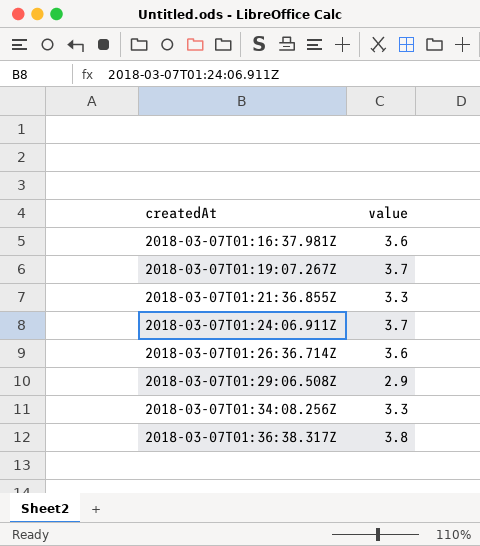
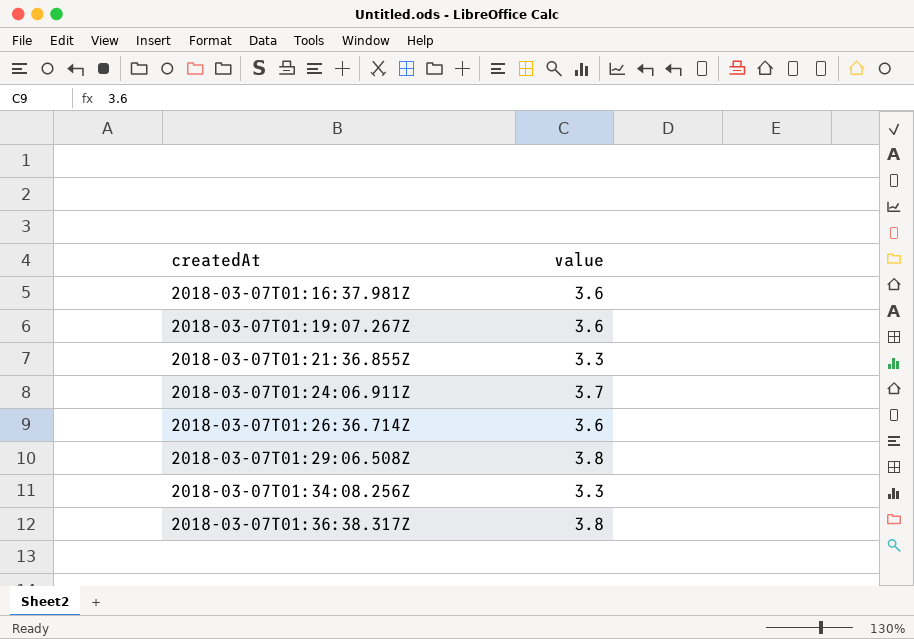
2018-03-07T01:19:07.267Z | value: 3.7 -> 3.6
2018-03-07T01:29:06.508Z | value: 2.9 -> 3.8

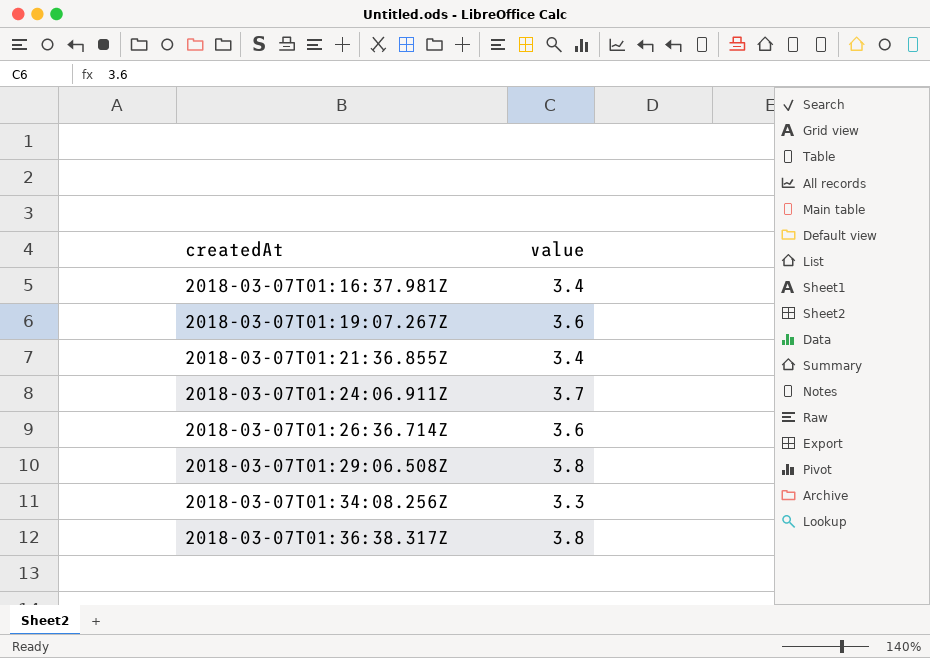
2018-03-07T01:16:37.981Z | value: 3.6 -> 3.4
2018-03-07T01:21:36.855Z | value: 3.3 -> 3.4

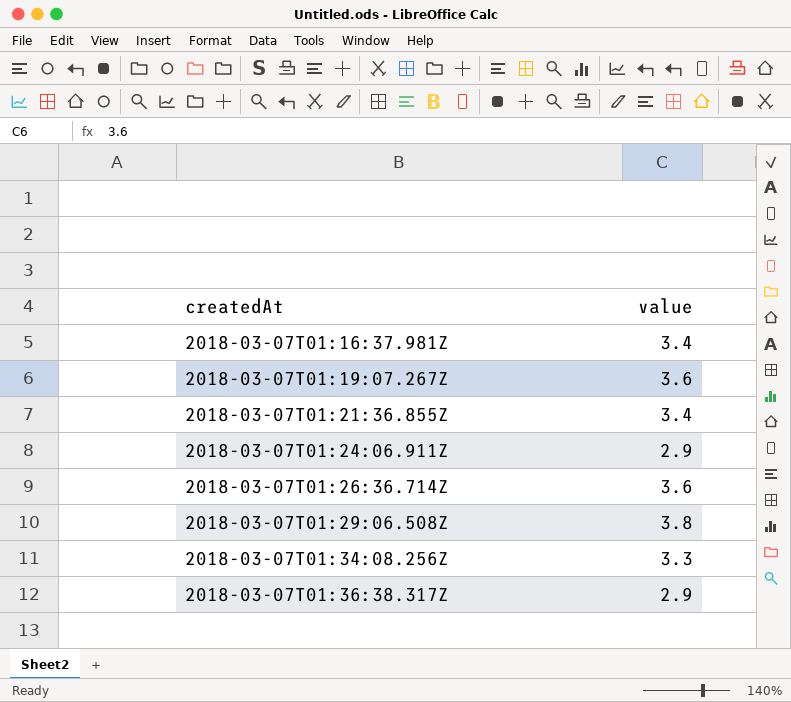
2018-03-07T01:24:06.911Z | value: 3.7 -> 2.9
2018-03-07T01:36:38.317Z | value: 3.8 -> 2.9

